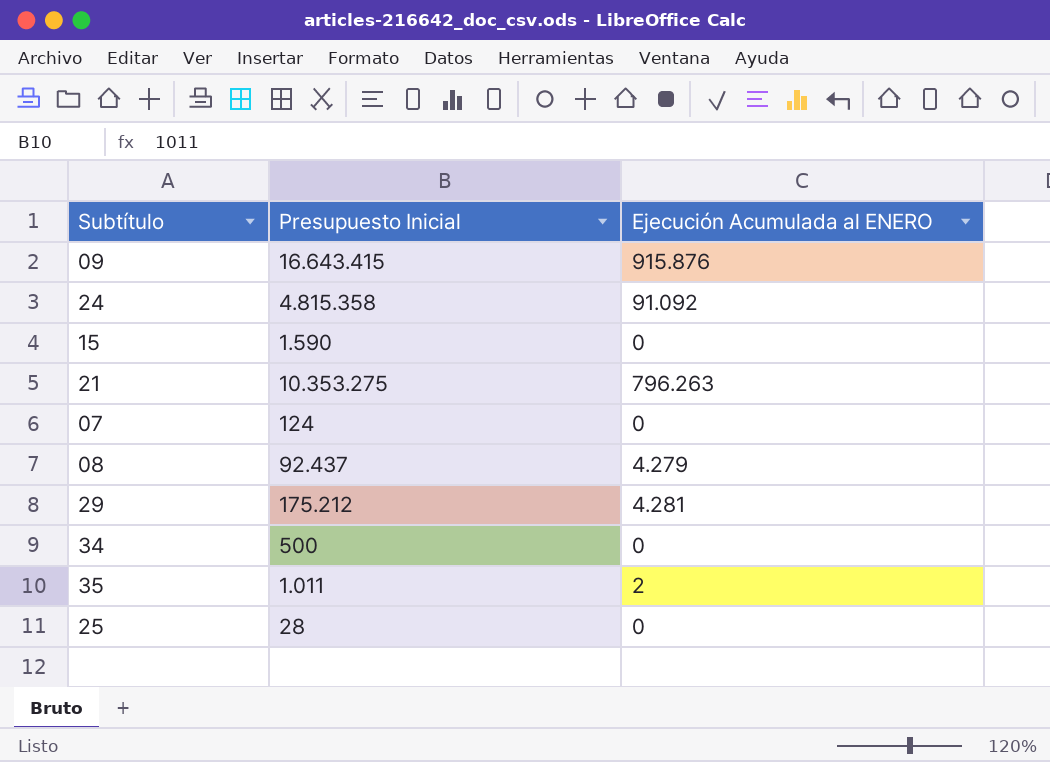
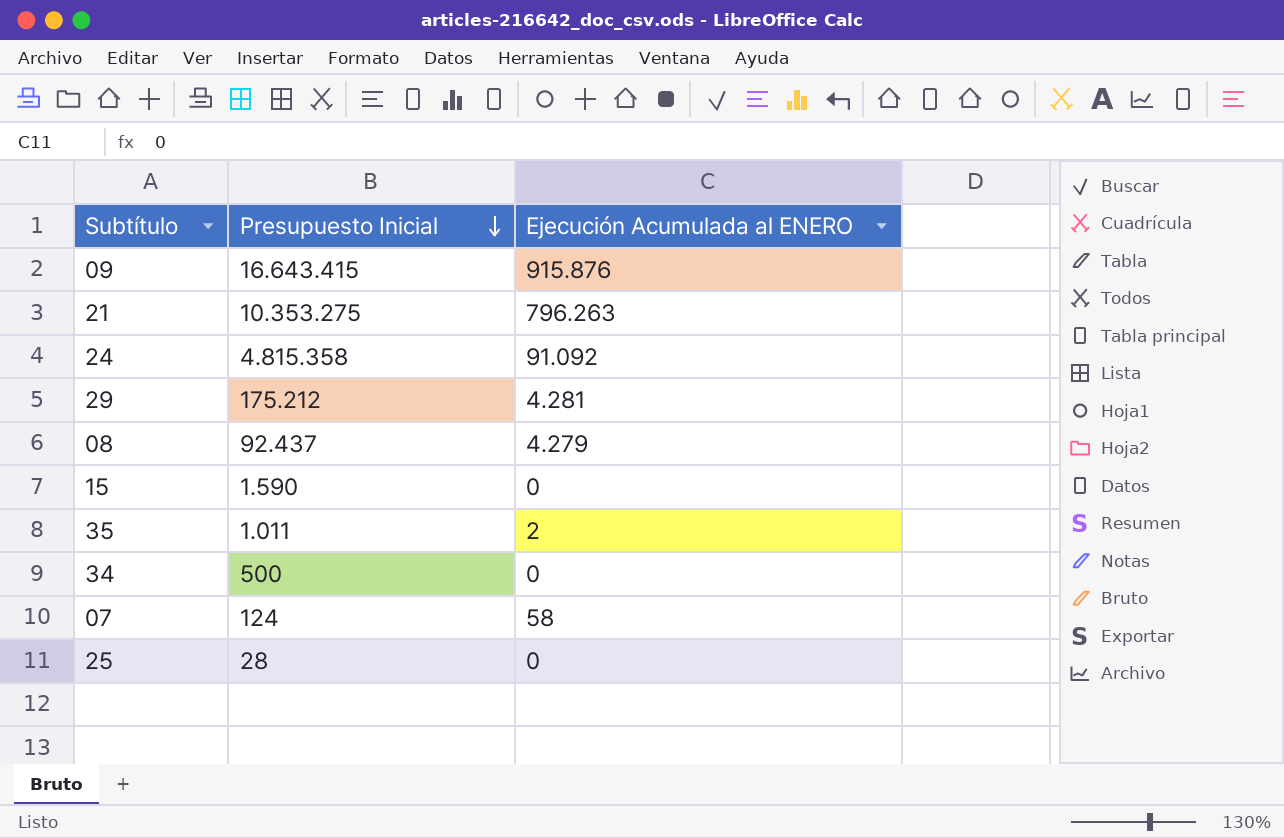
row order: none -> Presupuesto Inicial descending
07 | Ejecución Acumulada al ENERO: 0 -> 58

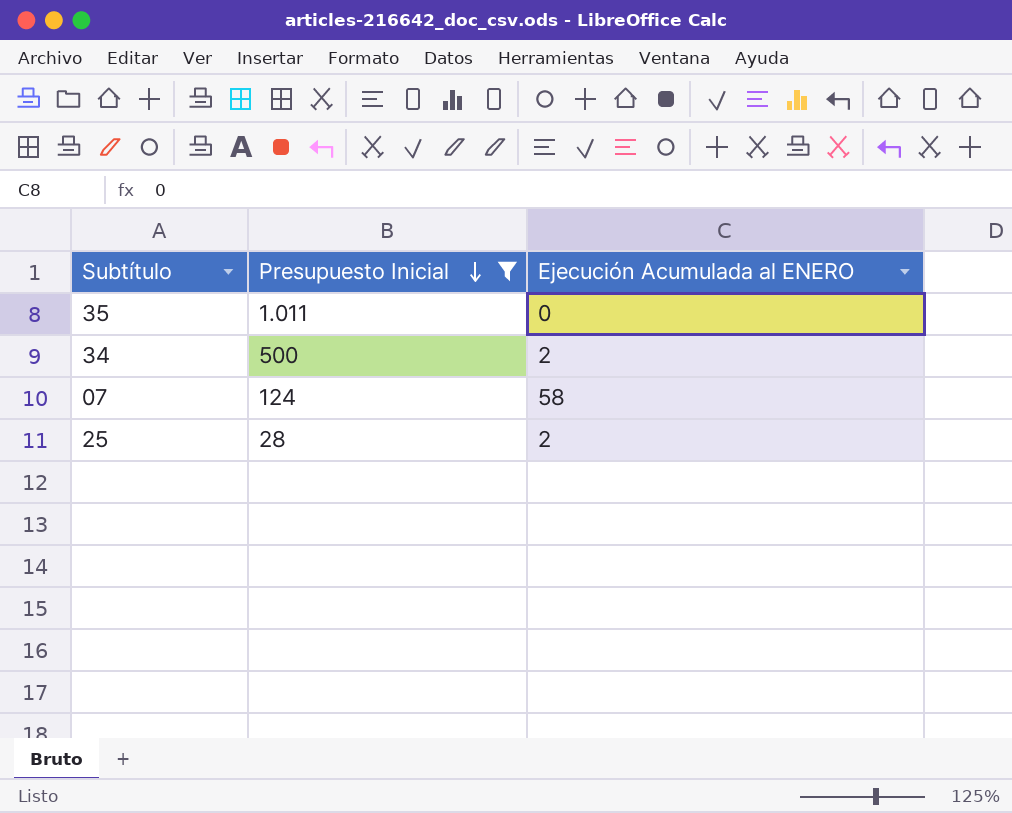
filter: none -> Presupuesto Inicial <= 1.011
35 | Ejecución Acumulada al ENERO: 2 -> 0
34 | Ejecución Acumulada al ENERO: 0 -> 2
25 | Ejecución Acumulada al ENERO: 0 -> 2

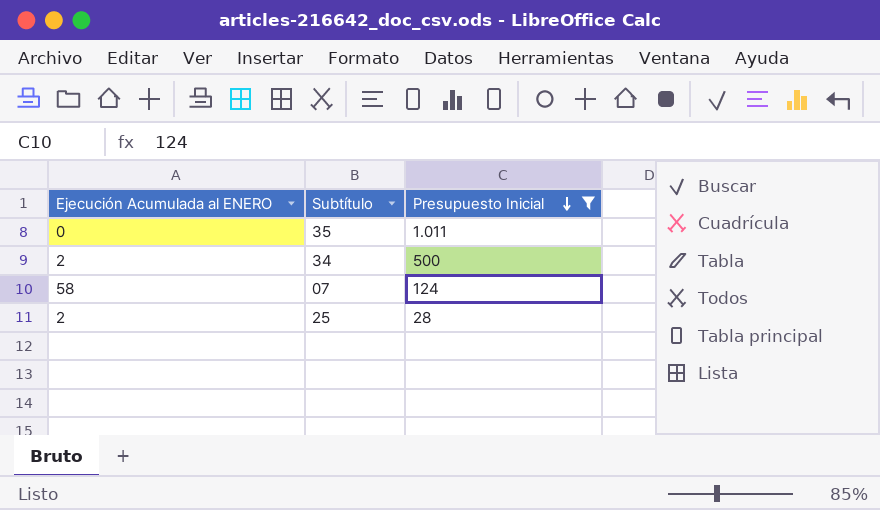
column Ejecución Acumulada al ENERO | position: 3 -> 1

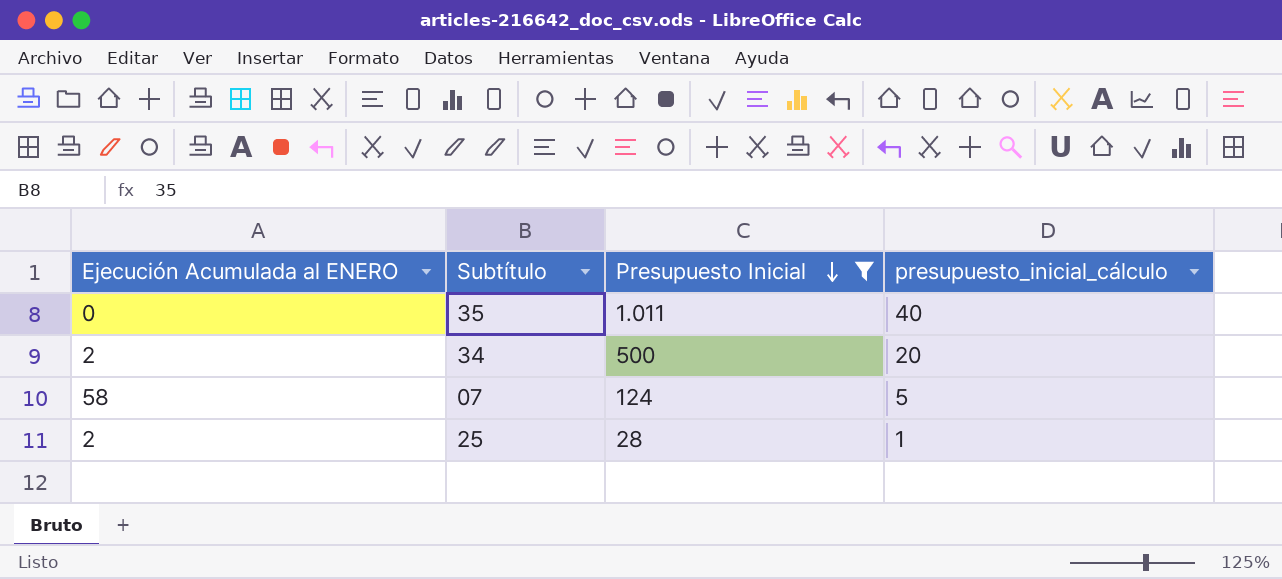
column presupuesto_inicial_cálculo | formula: none -> [Presupuesto Inicial] * 0,04

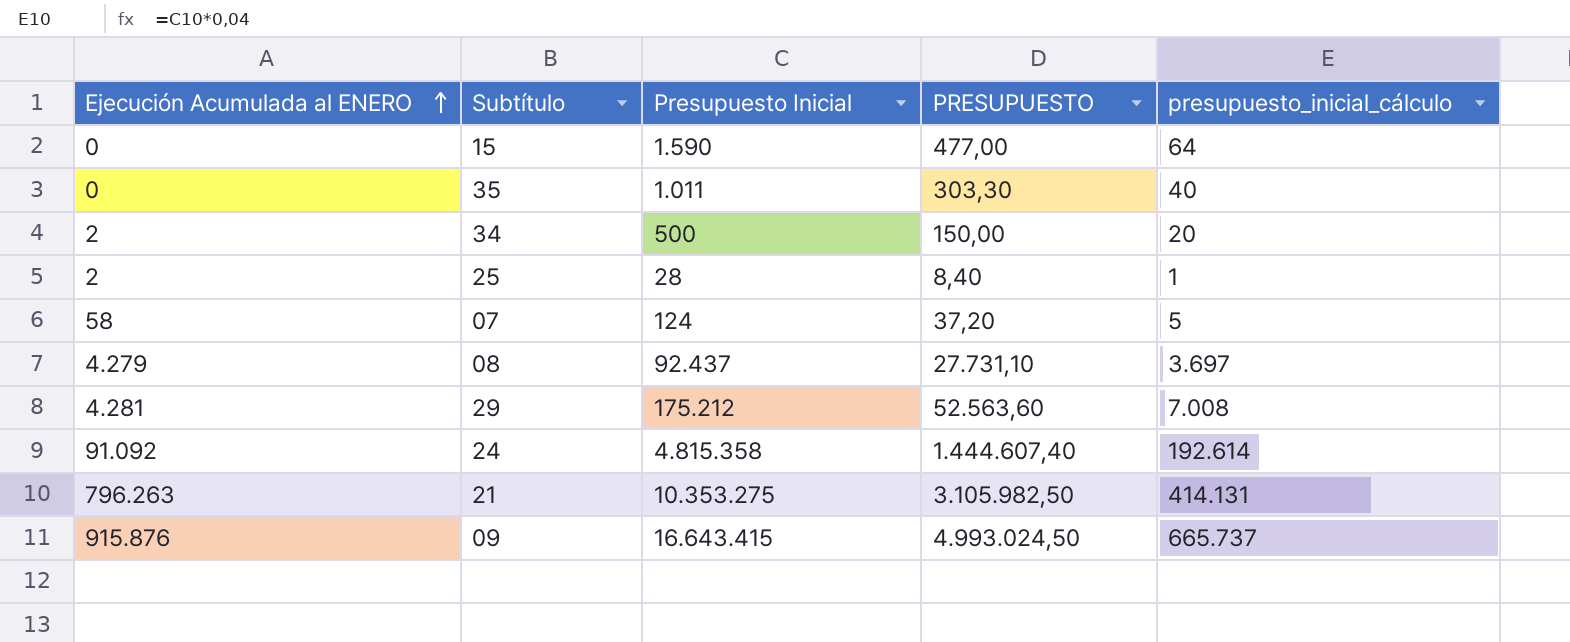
filter: Presupuesto Inicial <= 1.011 -> none
row order: Presupuesto Inicial descending -> Ejecución Acumulada al ENERO ascending
column PRESUPUESTO | formula: none -> [Presupuesto Inicial] * 0,3

